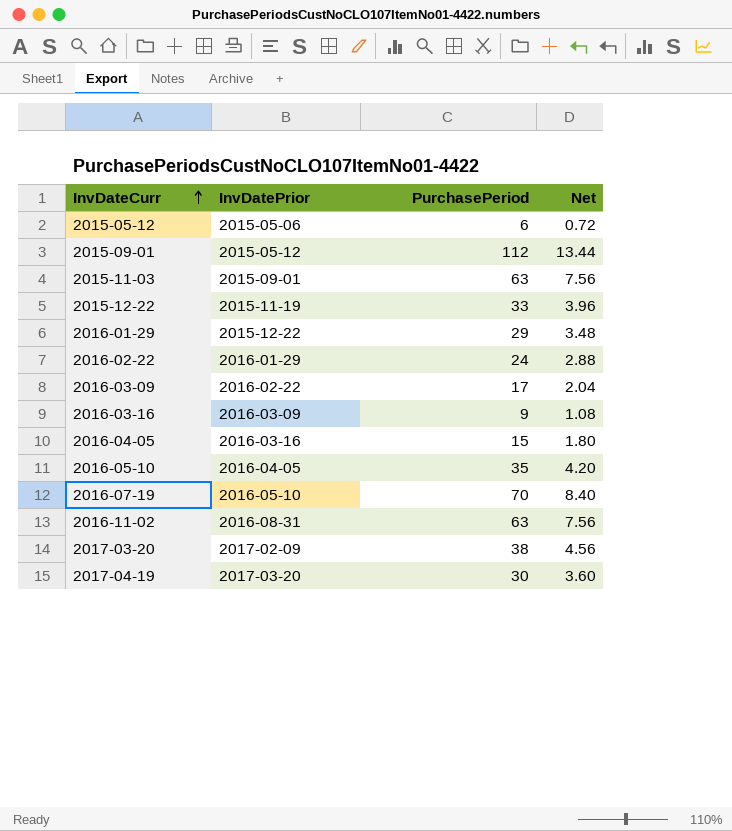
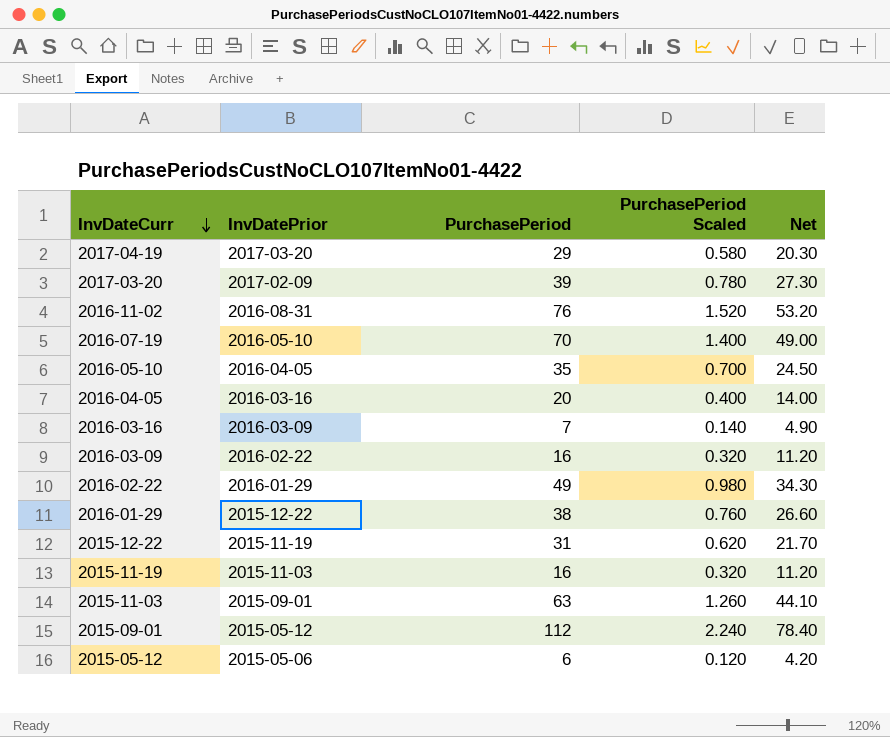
row order: InvDateCurr ascending -> InvDateCurr descending
column PurchasePeriod Scaled | formula: none -> [PurchasePeriod] * 0.02
column Net | formula: [PurchasePeriod] * 0.12 -> [PurchasePeriod] * 0.7
2017-04-19 | PurchasePeriod: 30 -> 29
2017-03-20 | PurchasePeriod: 38 -> 39
2016-11-02 | PurchasePeriod: 63 -> 76
2016-04-05 | PurchasePeriod: 15 -> 20
2016-03-16 | PurchasePeriod: 9 -> 7
2016-03-09 | PurchasePeriod: 17 -> 16
2016-02-22 | PurchasePeriod: 24 -> 49
2016-01-29 | PurchasePeriod: 29 -> 38
2015-12-22 | PurchasePeriod: 33 -> 31
row 2015-11-19: none -> 2015-11-03 | 16 | 0.320 | 11.20

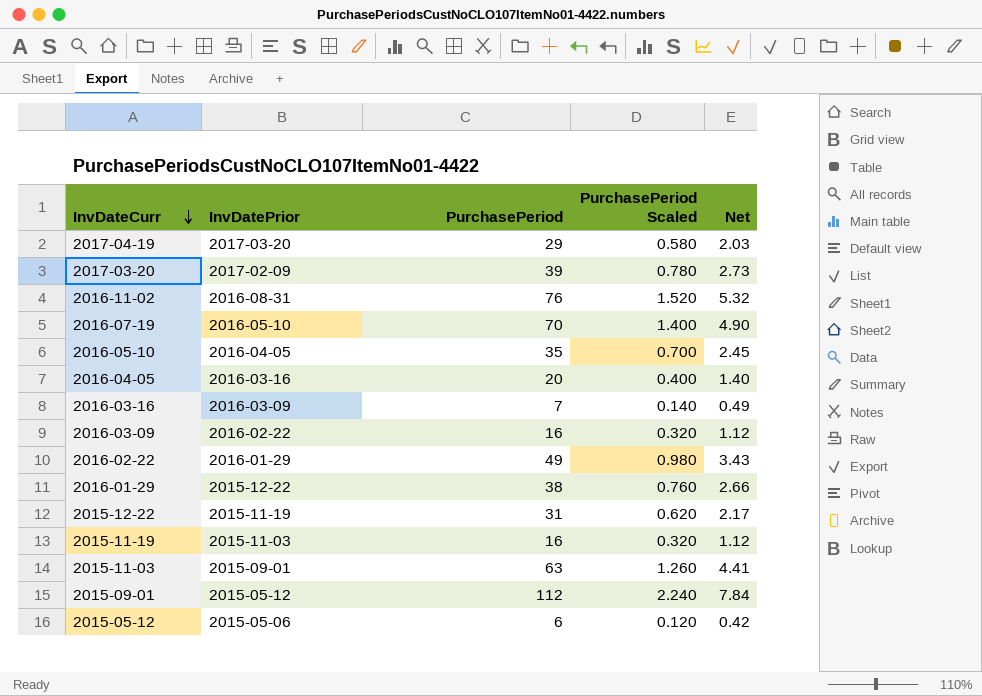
column Net | formula: [PurchasePeriod] * 0.7 -> [PurchasePeriod] * 0.07

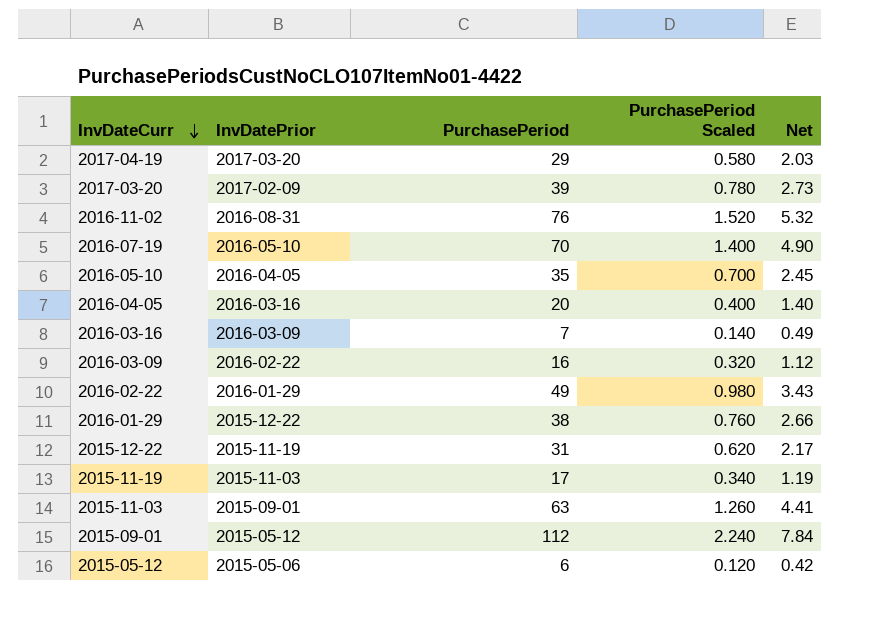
2015-11-19 | PurchasePeriod: 16 -> 17
2015-11-19 | PurchasePeriod Scaled: 0.320 -> 0.340
2015-11-19 | Net: 1.12 -> 1.19

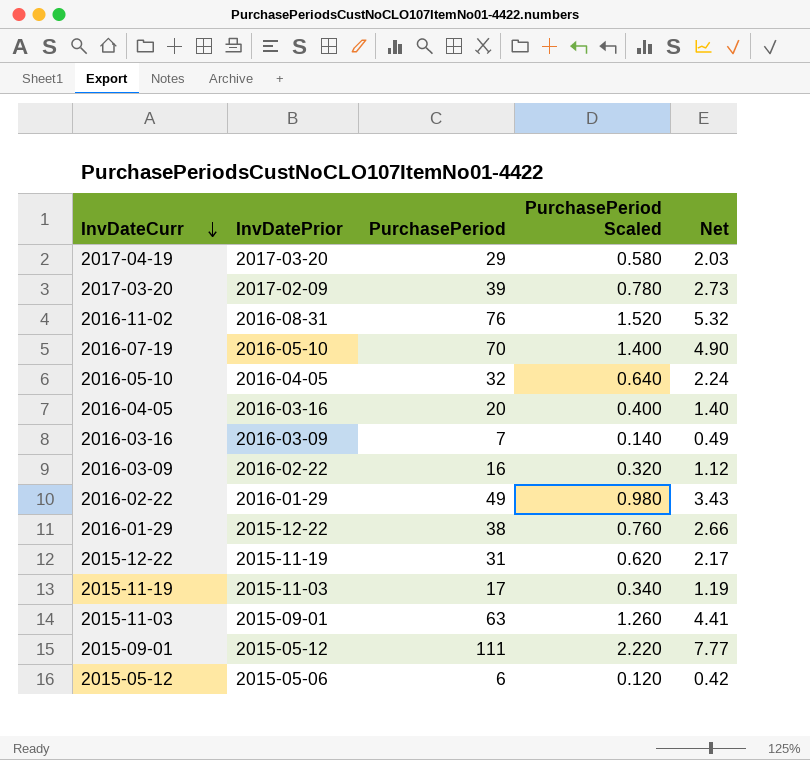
2016-05-10 | PurchasePeriod: 35 -> 32
2016-05-10 | PurchasePeriod Scaled: 0.700 -> 0.640
2016-05-10 | Net: 2.45 -> 2.24
2015-09-01 | PurchasePeriod: 112 -> 111
2015-09-01 | PurchasePeriod Scaled: 2.240 -> 2.220
2015-09-01 | Net: 7.84 -> 7.77

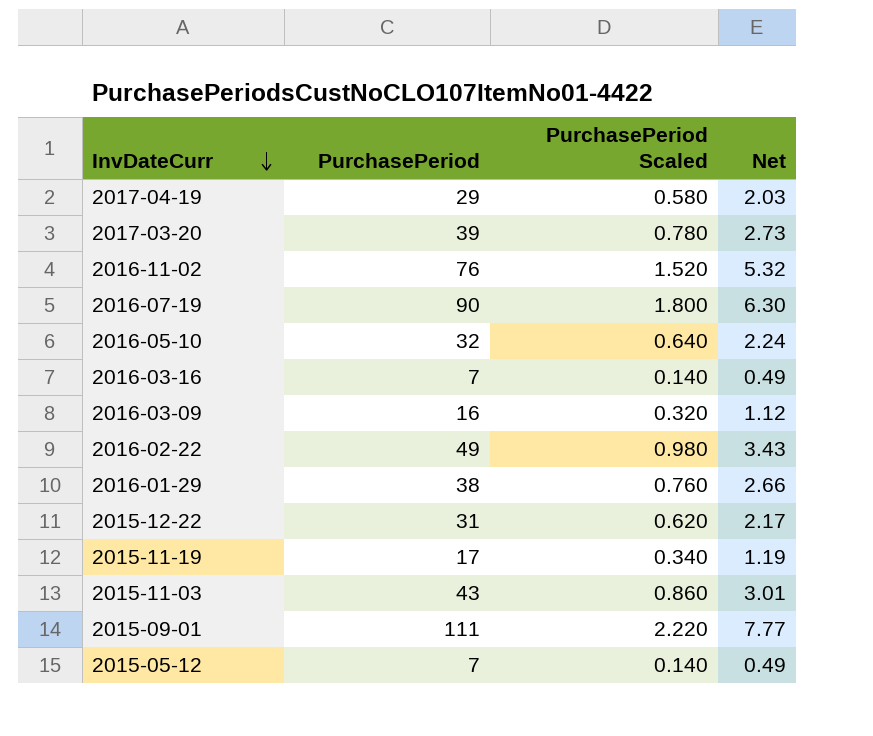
column InvDatePrior | position: 2 -> none
row 2016-04-05: 2016-03-16 | 20 | 0.400 | 1.40 -> none
2016-07-19 | PurchasePeriod: 70 -> 90
2016-07-19 | PurchasePeriod Scaled: 1.400 -> 1.800
2016-07-19 | Net: 4.90 -> 6.30
2015-11-03 | PurchasePeriod: 63 -> 43
2015-11-03 | PurchasePeriod Scaled: 1.260 -> 0.860
2015-11-03 | Net: 4.41 -> 3.01
2015-05-12 | PurchasePeriod: 6 -> 7
2015-05-12 | PurchasePeriod Scaled: 0.120 -> 0.140
2015-05-12 | Net: 0.42 -> 0.49

